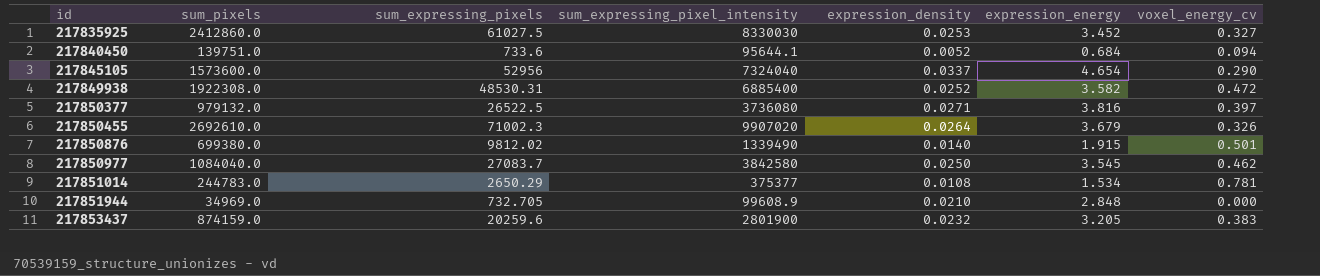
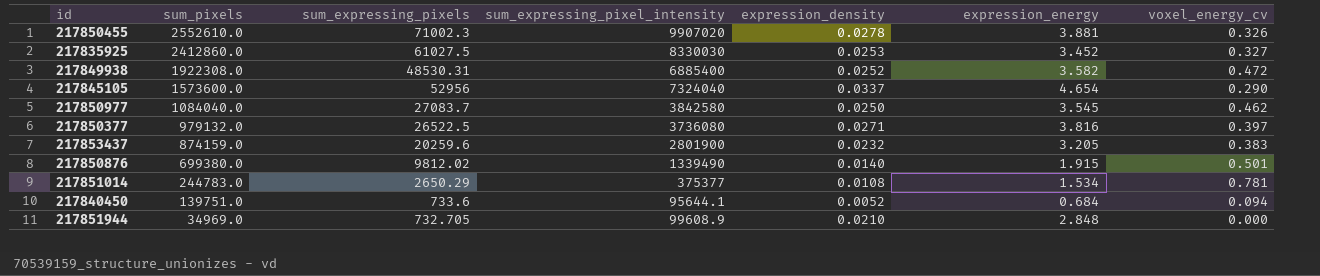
row order: id ascending -> sum_pixels descending
217850455 | sum_pixels: 2692610.0 -> 2552610.0
217850455 | expression_density: 0.0264 -> 0.0278
217850455 | expression_energy: 3.679 -> 3.881

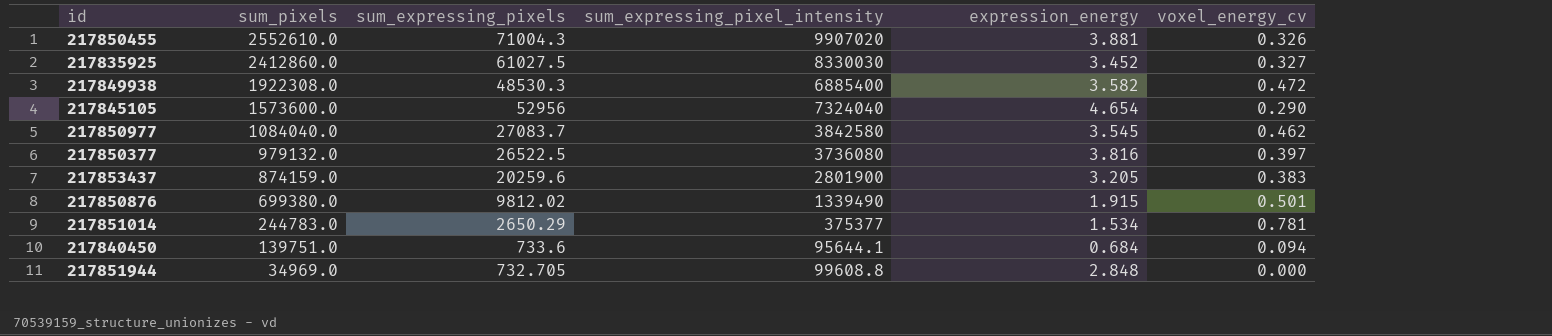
column expression_density | formula: [sum_expressing_pixels] / [sum_pixels] -> none
217850455 | sum_expressing_pixels: 71002.3 -> 71004.3
217849938 | sum_expressing_pixels: 48530.31 -> 48530.3
217851944 | sum_expressing_pixel_intensity: 99608.9 -> 99608.8

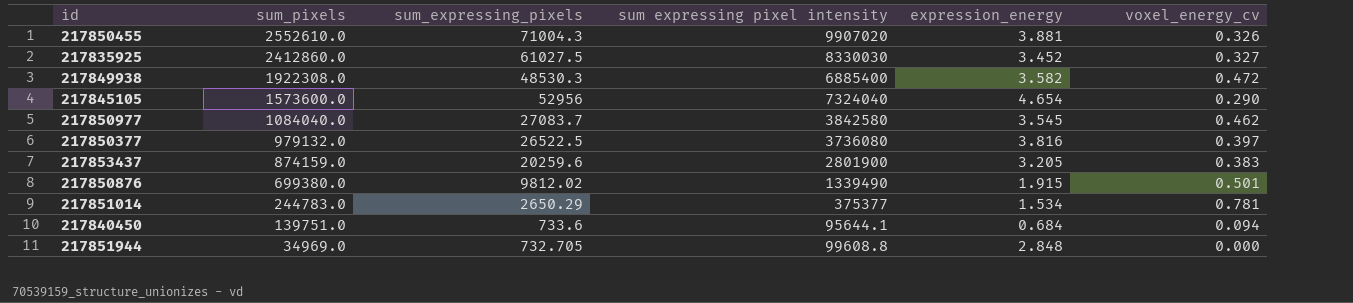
column name: sum_expressing_pixel_intensity -> sum expressing pixel intensity

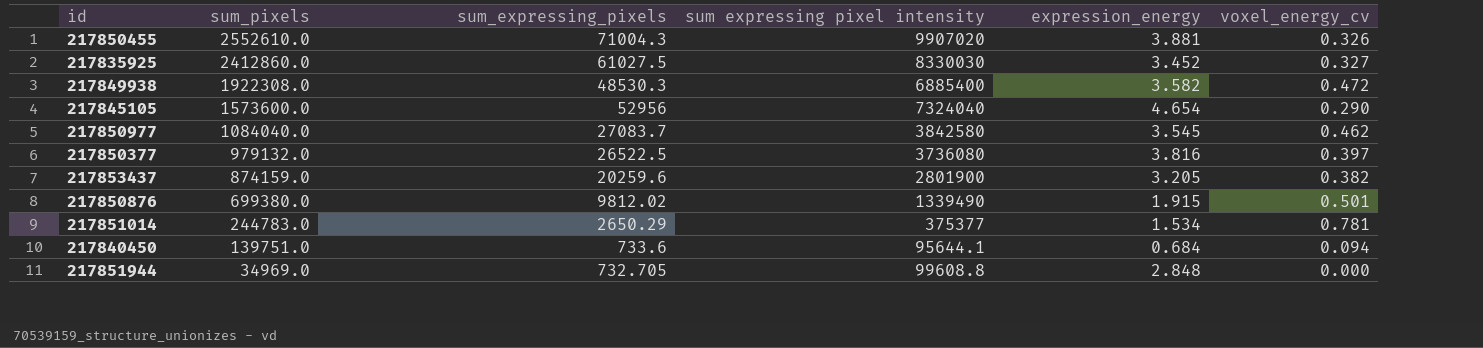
217853437 | voxel_energy_cv: 0.383 -> 0.382

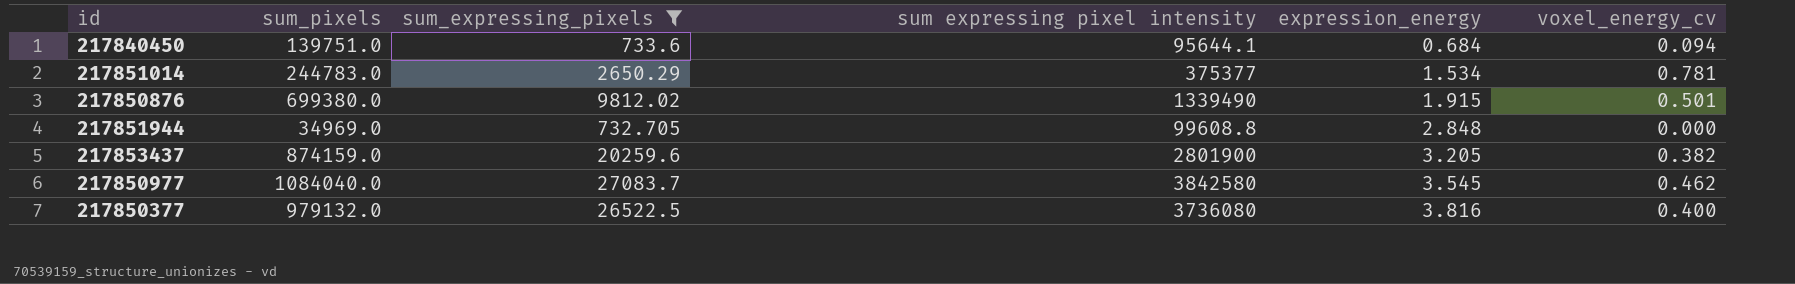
filter: none -> sum_expressing_pixels <= 27083.7
row order: sum_pixels descending -> expression_energy ascending
217850377 | voxel_energy_cv: 0.397 -> 0.400

